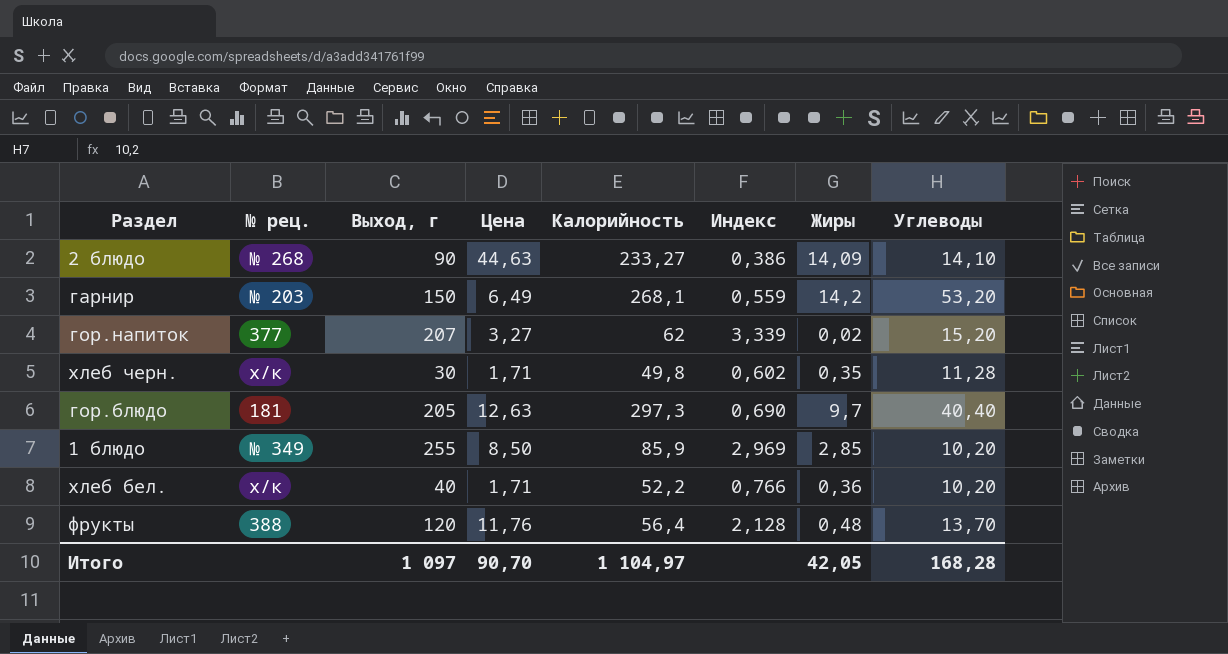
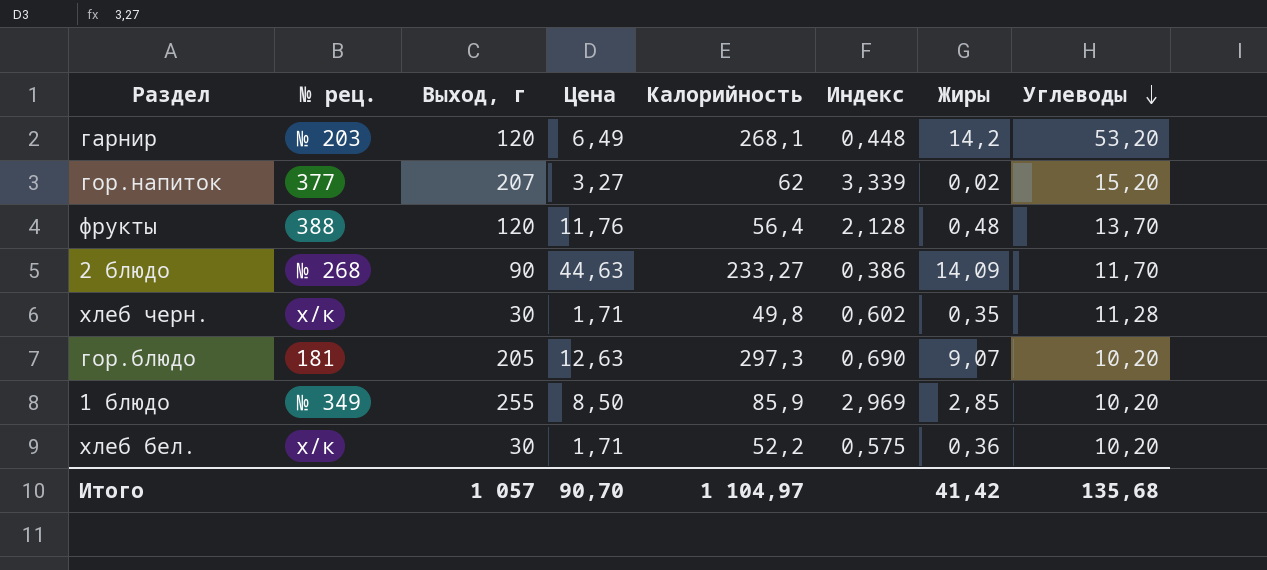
row order: none -> Углеводы descending
гарнир | Выход, г: 150 -> 120
гарнир | Индекс: 0,559 -> 0,448
2 блюдо | Углеводы: 14,10 -> 11,70
гор.блюдо | Жиры: 9,7 -> 9,07
гор.блюдо | Углеводы: 40,40 -> 10,20
хлеб бел. | Выход, г: 40 -> 30
хлеб бел. | Индекс: 0,766 -> 0,575
Итого | Выход, г: 1 097 -> 1 057
Итого | Жиры: 42,05 -> 41,42
Итого | Углеводы: 168,28 -> 135,68

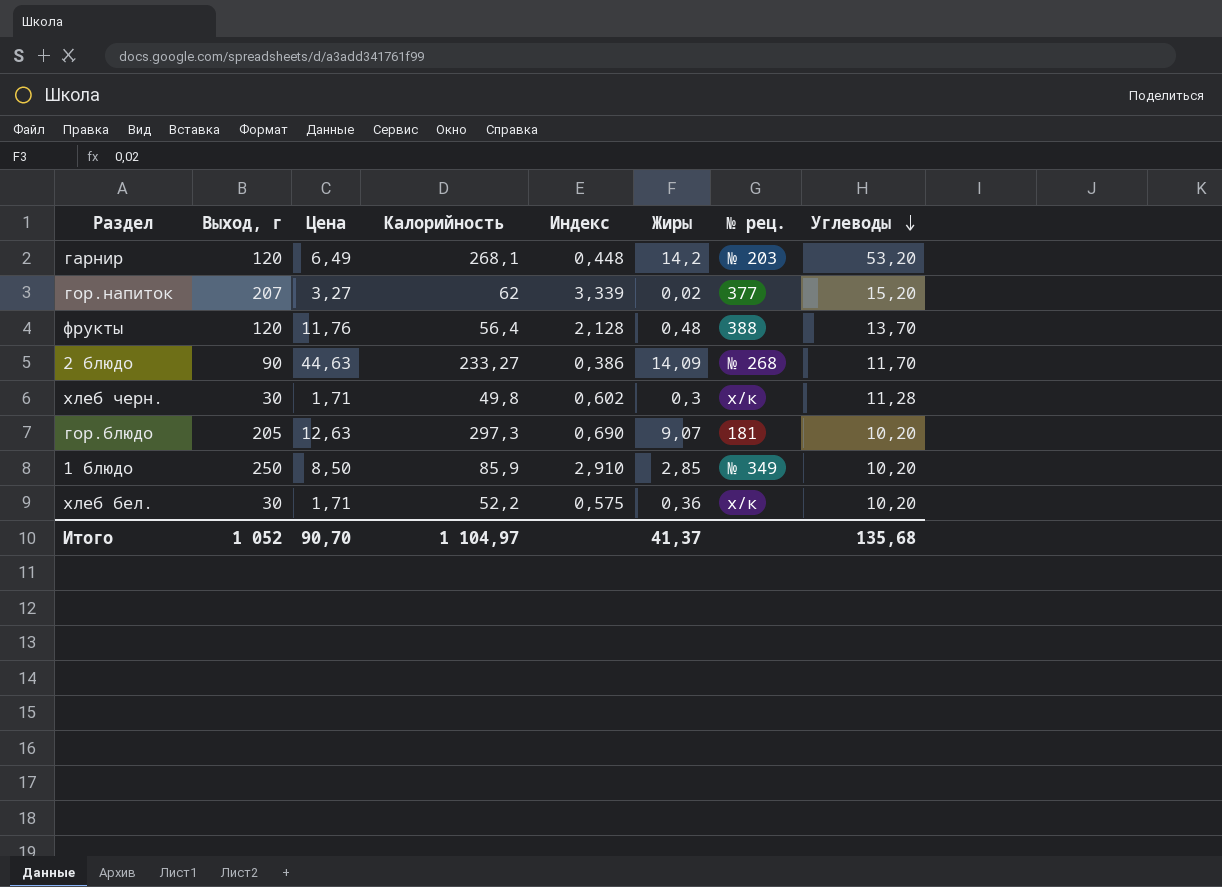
column № рец. | position: 2 -> 7
хлеб черн. | Жиры: 0,35 -> 0,3
1 блюдо | Выход, г: 255 -> 250
1 блюдо | Индекс: 2,969 -> 2,910
Итого | Выход, г: 1 057 -> 1 052
Итого | Жиры: 41,42 -> 41,37

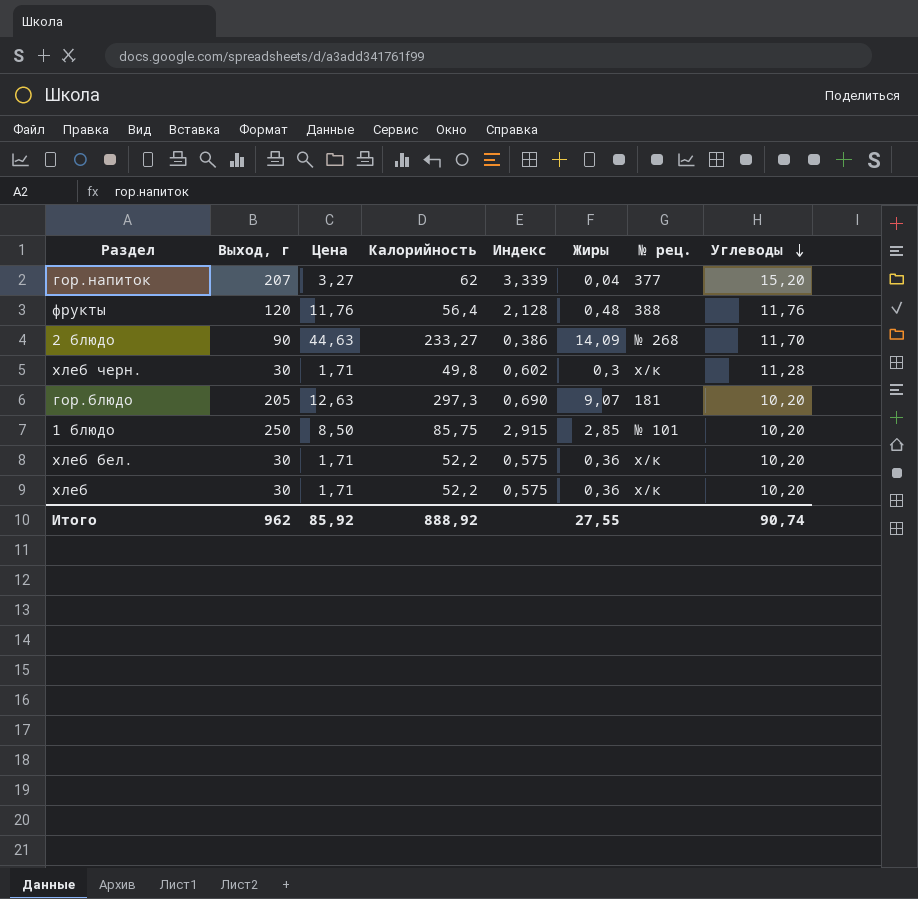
row гарнир: 120 | 6,49 | 268,1 | 0,448 | 14,2 | № 203 | 53,20 -> none
гор.напиток | Жиры: 0,02 -> 0,04
фрукты | Углеводы: 13,70 -> 11,76
1 блюдо | Калорийность: 85,9 -> 85,75
1 блюдо | Индекс: 2,910 -> 2,915
1 блюдо | № рец.: № 349 -> № 101
row хлеб: none -> 30 | 1,71 | 52,2 | 0,575 | 0,36 | х/к | 10,20
Итого | Выход, г: 1 052 -> 962
Итого | Цена: 90,70 -> 85,92
Итого | Калорийность: 1 104,97 -> 888,92
Итого | Жиры: 41,37 -> 27,55
Итого | Углеводы: 135,68 -> 90,74

